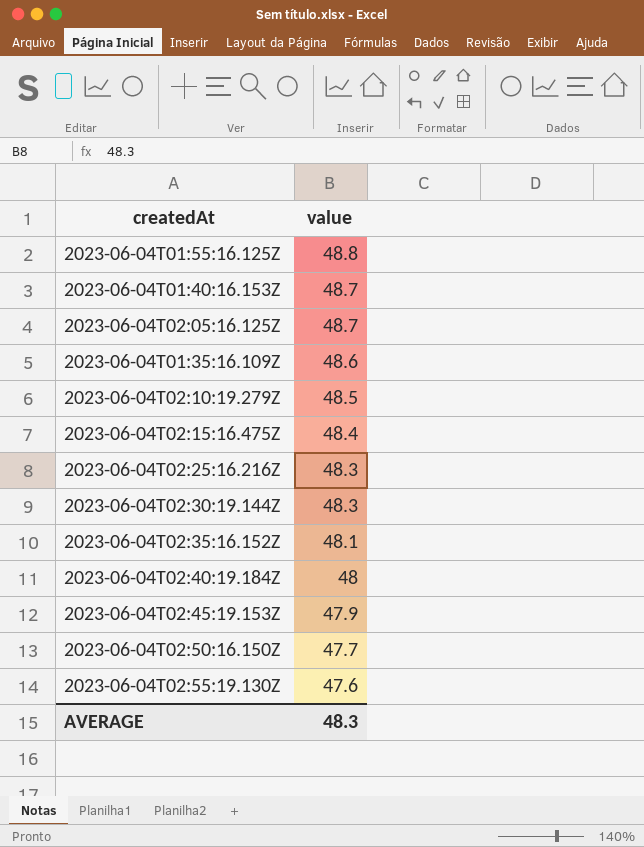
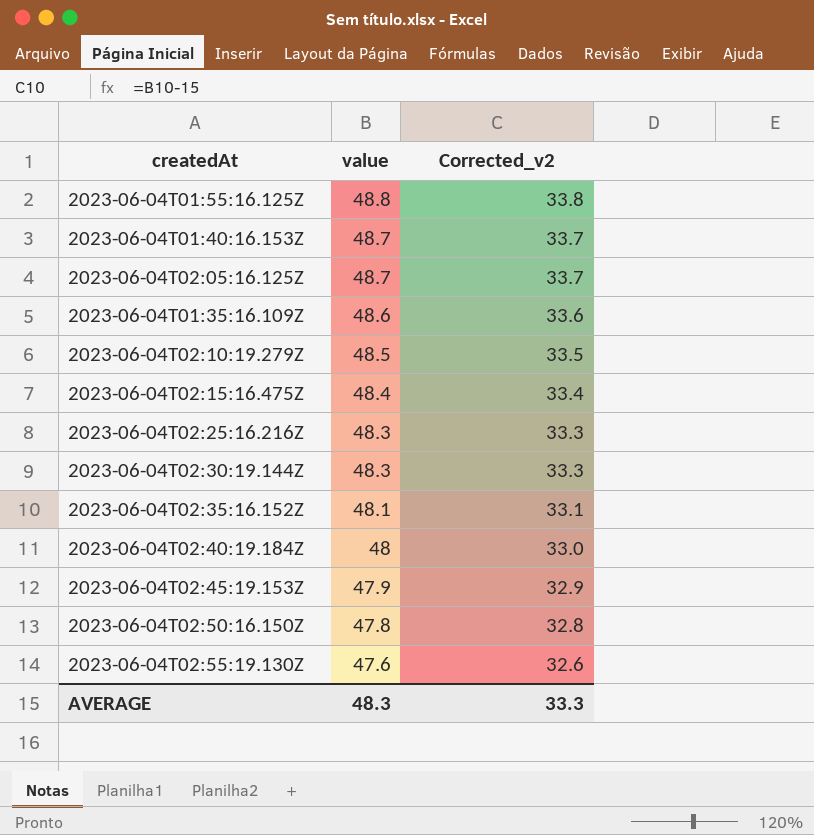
column Corrected_v2 | formula: none -> [value] - 15
2023-06-04T02:50:16.150Z | value: 47.7 -> 47.8

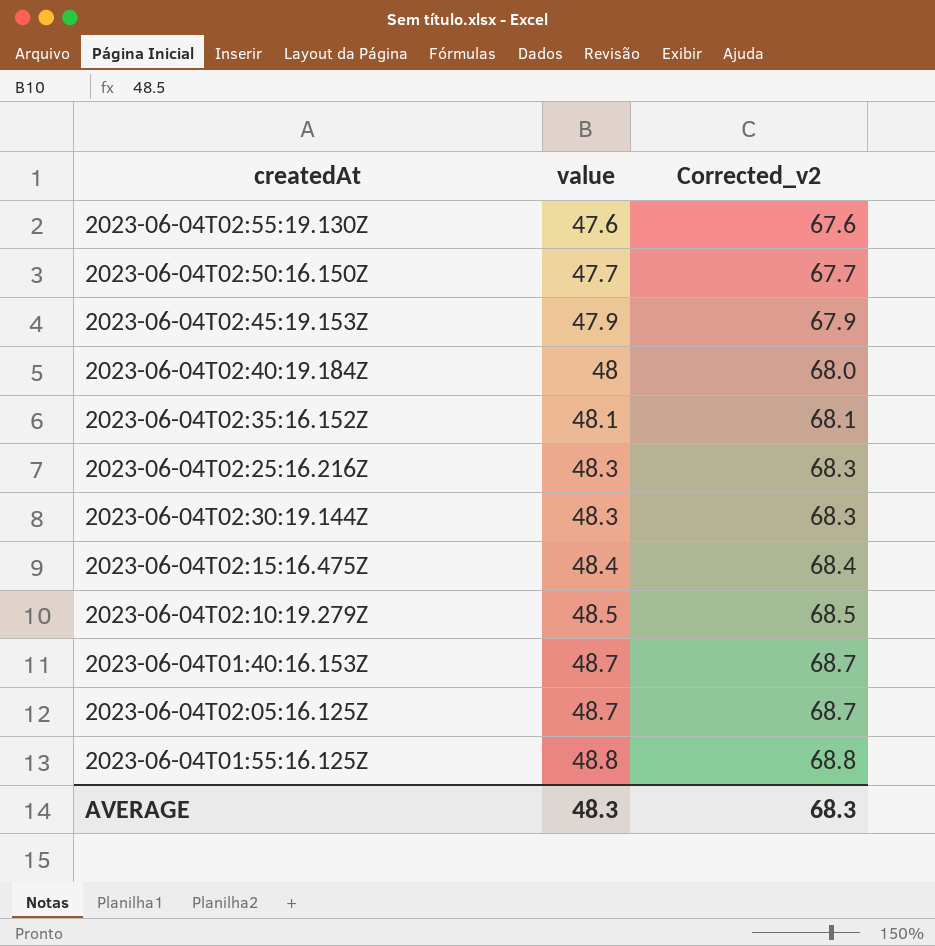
row order: value descending -> value ascending
column Corrected_v2 | formula: [value] - 15 -> [value] + 20
row 2023-06-04T01:35:16.109Z: 48.6 | 33.6 -> none
2023-06-04T02:50:16.150Z | value: 47.8 -> 47.7
AVERAGE | Corrected_v2: 33.3 -> 68.3

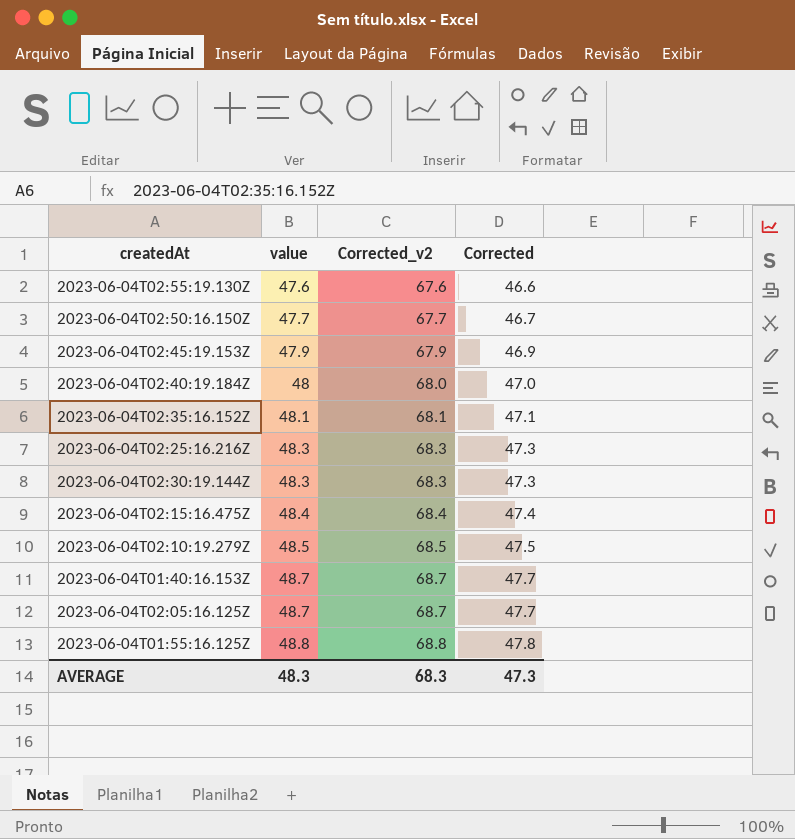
column Corrected | formula: none -> [value] - 1

